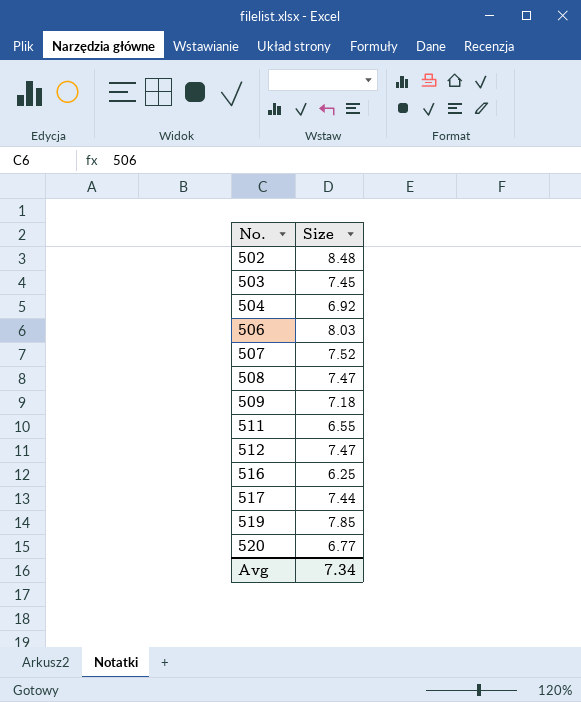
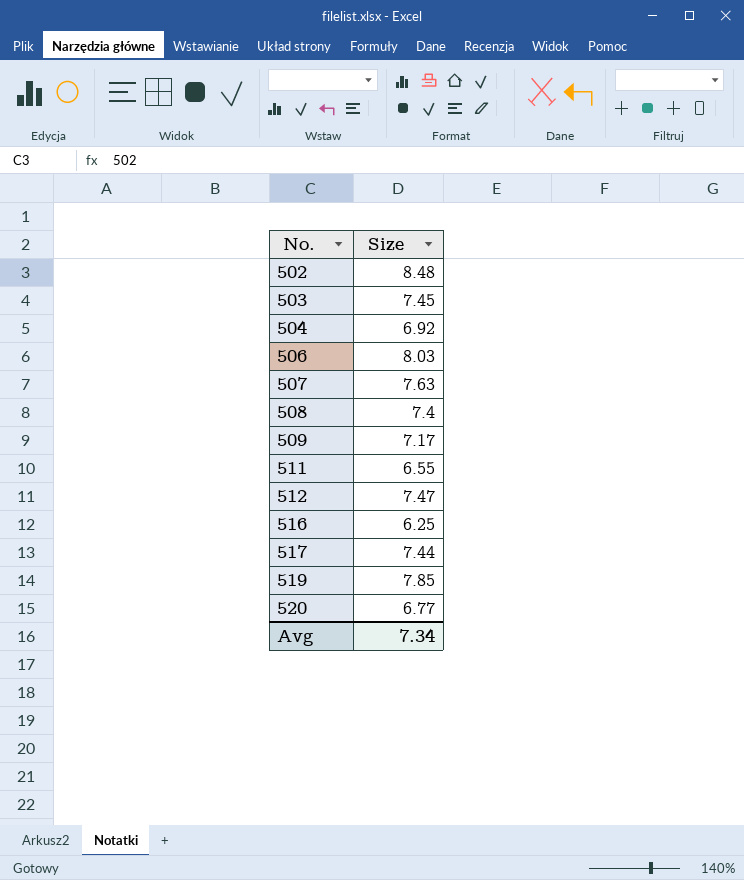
507 | Size: 7.52 -> 7.63
508 | Size: 7.47 -> 7.4
509 | Size: 7.18 -> 7.17

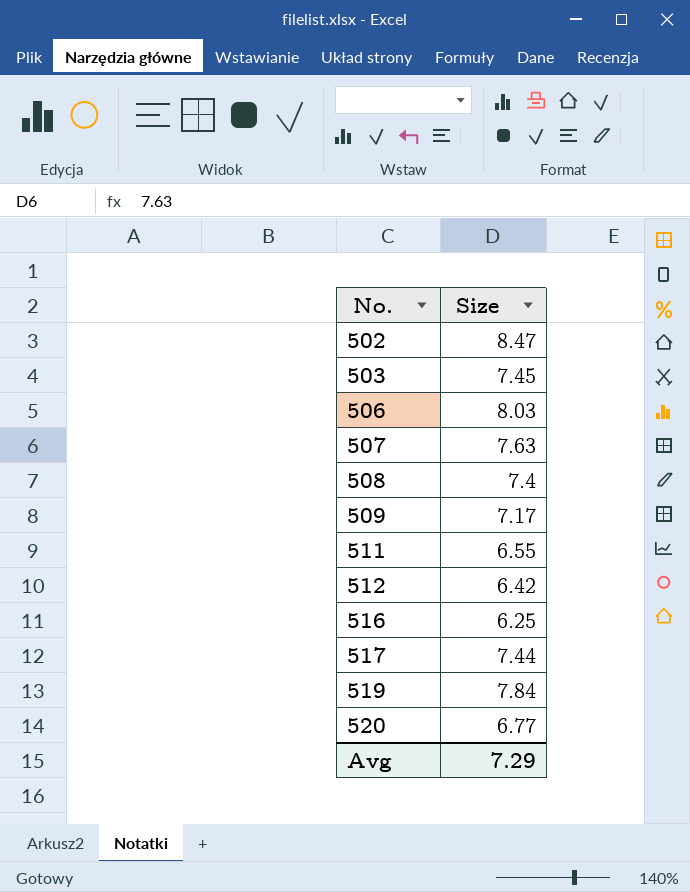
row 504: 6.92 -> none
502 | Size: 8.48 -> 8.47
512 | Size: 7.47 -> 6.42
519 | Size: 7.85 -> 7.84
Avg | Size: 7.34 -> 7.29

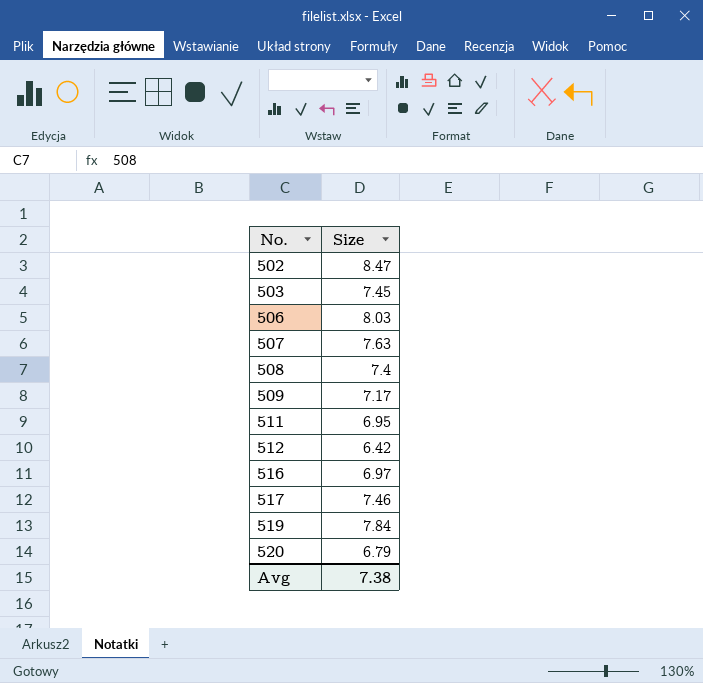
511 | Size: 6.55 -> 6.95
516 | Size: 6.25 -> 6.97
517 | Size: 7.44 -> 7.46
520 | Size: 6.77 -> 6.79
Avg | Size: 7.29 -> 7.38

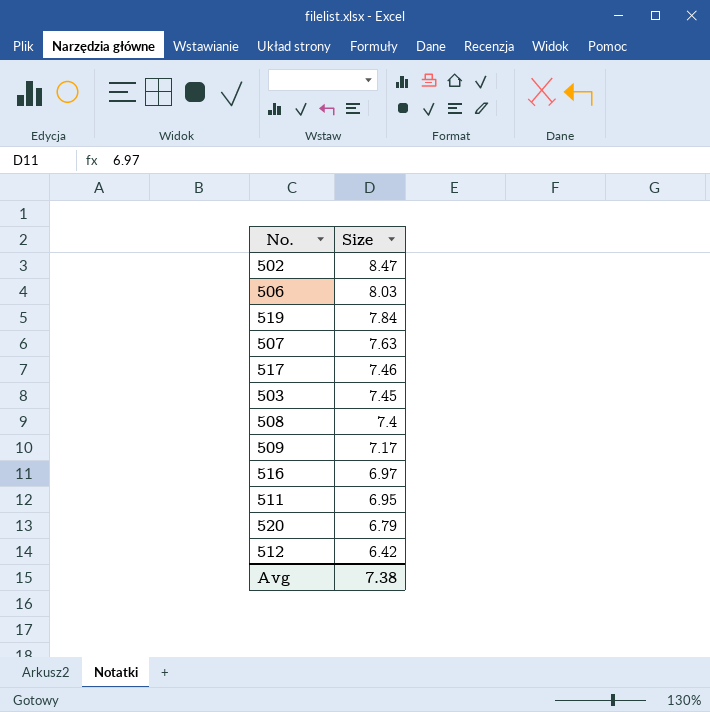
row order: No. ascending -> Size descending

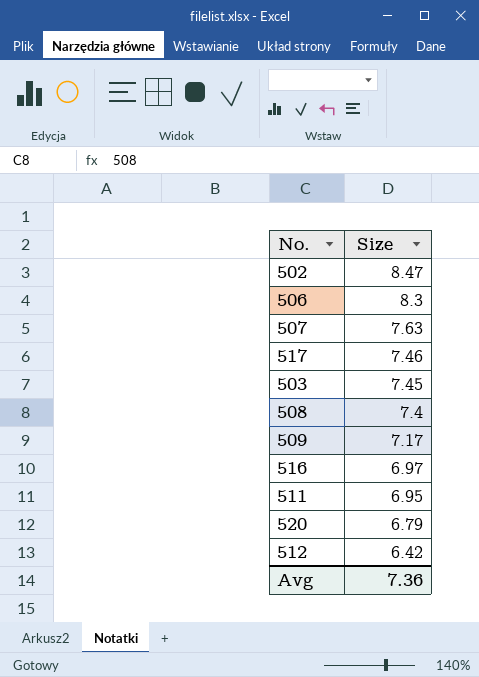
row 519: 7.84 -> none
506 | Size: 8.03 -> 8.3
Avg | Size: 7.38 -> 7.36

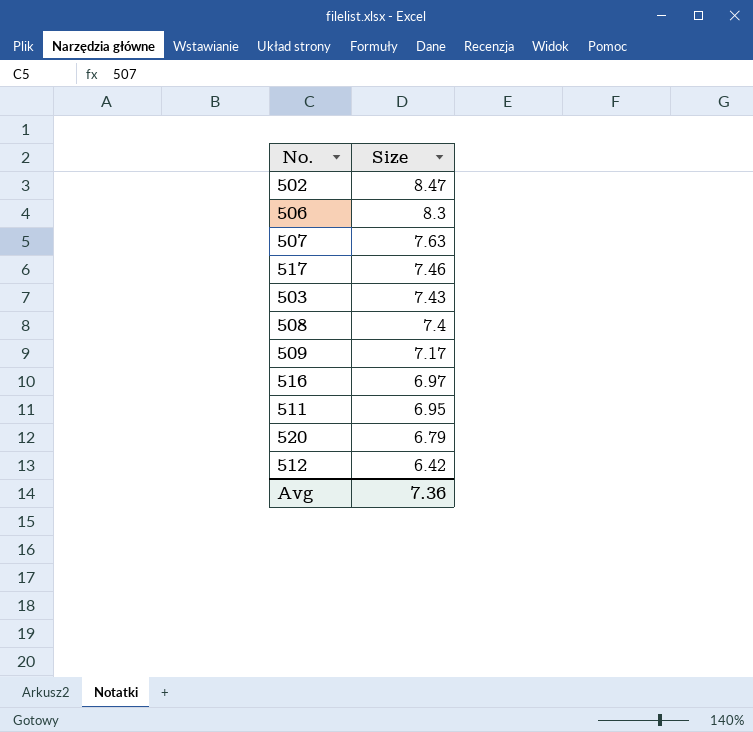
503 | Size: 7.45 -> 7.43

